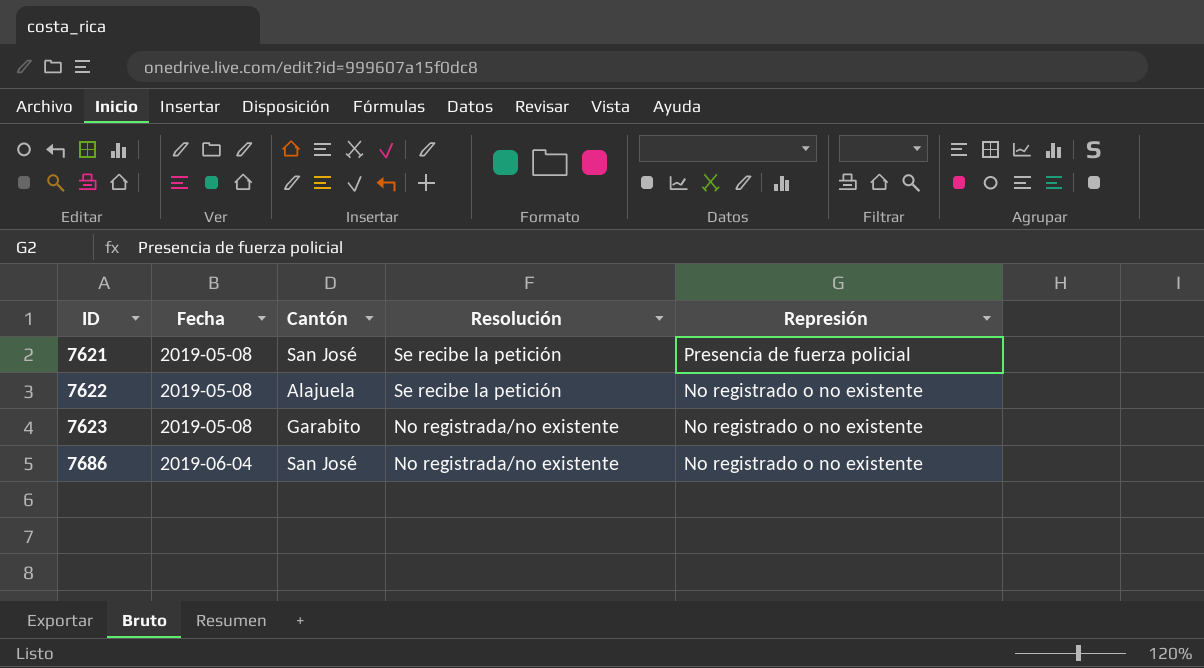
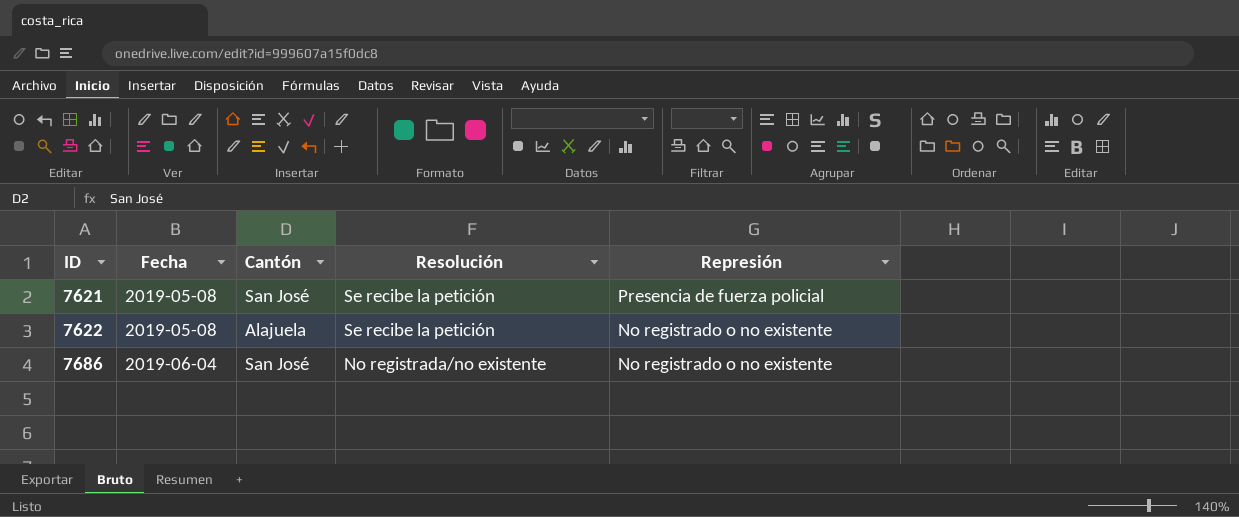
row 7623: 2019-05-08 | Garabito | No registrada/no existente | No registrado o no existente -> none

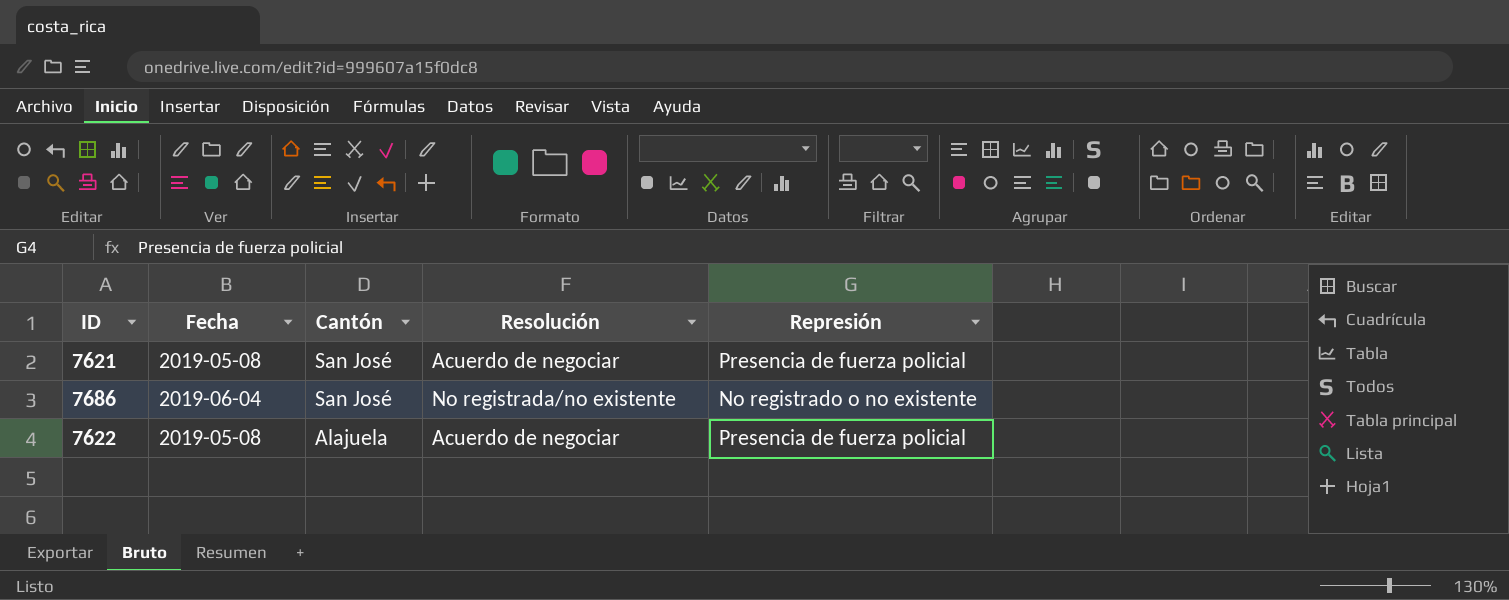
row order: ID ascending -> Cantón descending
7621 | Resolución: Se recibe la petición -> Acuerdo de negociar
7622 | Resolución: Se recibe la petición -> Acuerdo de negociar
7622 | Represión: No registrado o no existente -> Presencia de fuerza policial

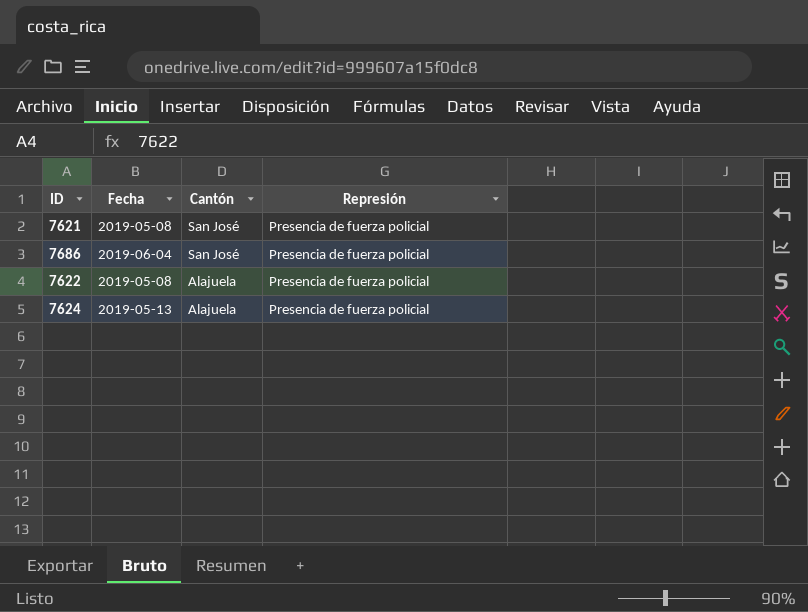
column Resolución | position: 4 -> none
7686 | Represión: No registrado o no existente -> Presencia de fuerza policial
row 7624: none -> 2019-05-13 | Alajuela | Presencia de fuerza policial

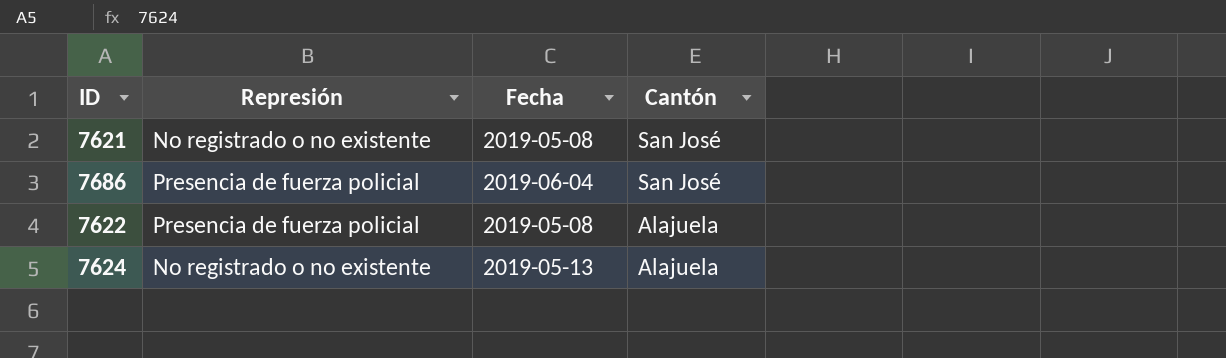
column Represión | position: 4 -> 2
7621 | Represión: Presencia de fuerza policial -> No registrado o no existente
7624 | Represión: Presencia de fuerza policial -> No registrado o no existente

